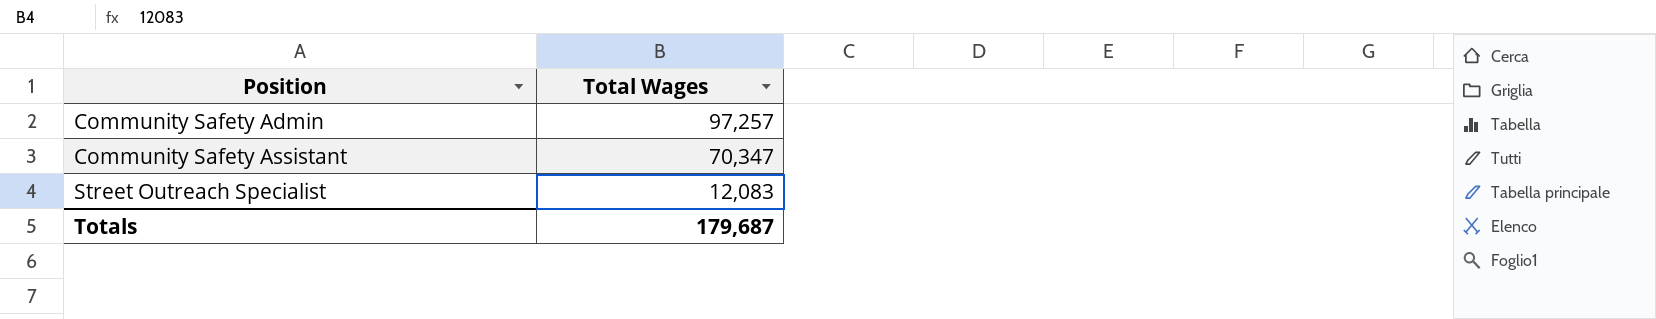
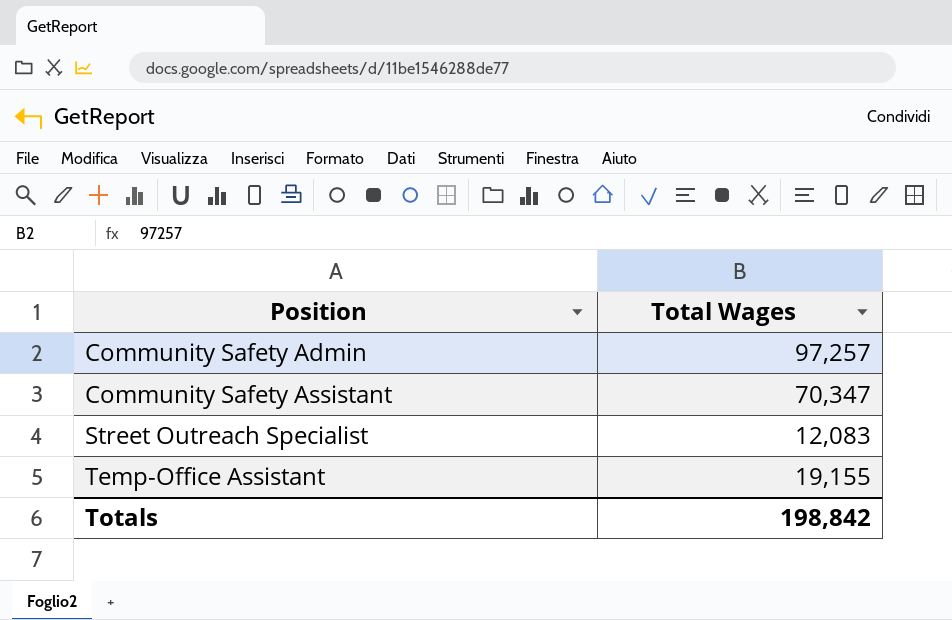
row Temp-Office Assistant: none -> 19,155
Totals | Total Wages: 179,687 -> 198,842

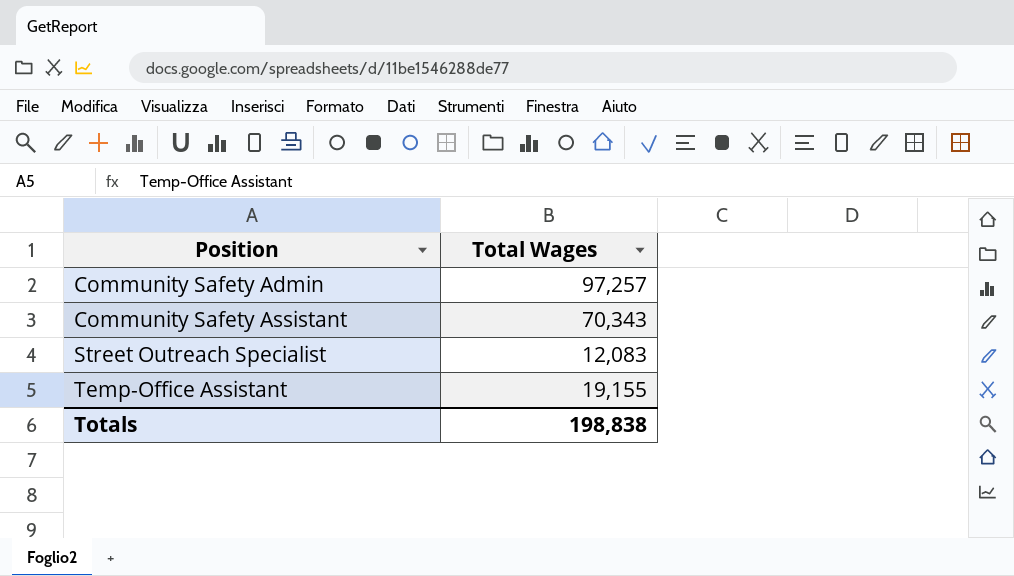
Community Safety Assistant | Total Wages: 70,347 -> 70,343
Totals | Total Wages: 198,842 -> 198,838

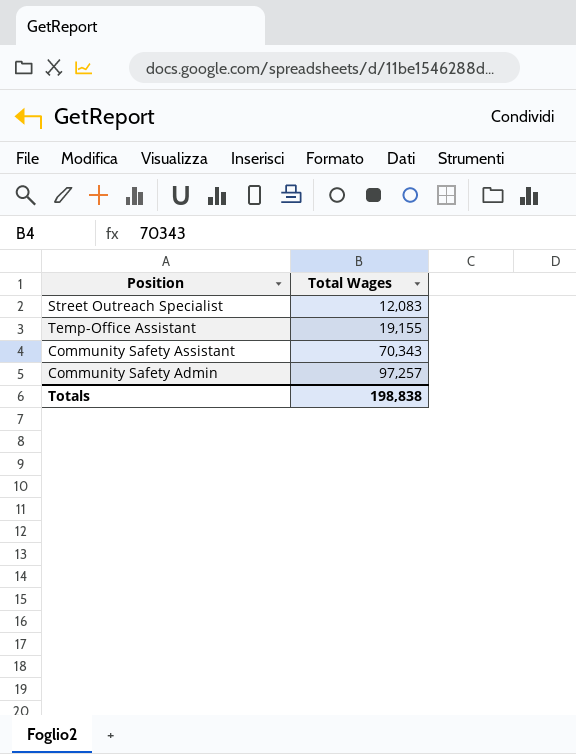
row order: Position ascending -> Total Wages ascending

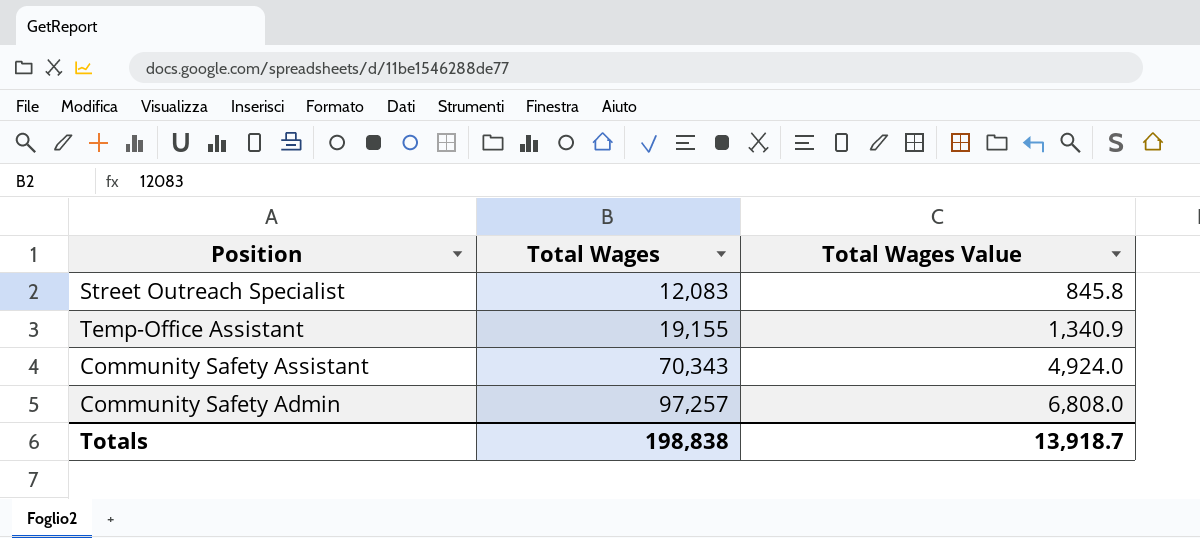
column Total Wages Value | formula: none -> [Total Wages] * 0.07

